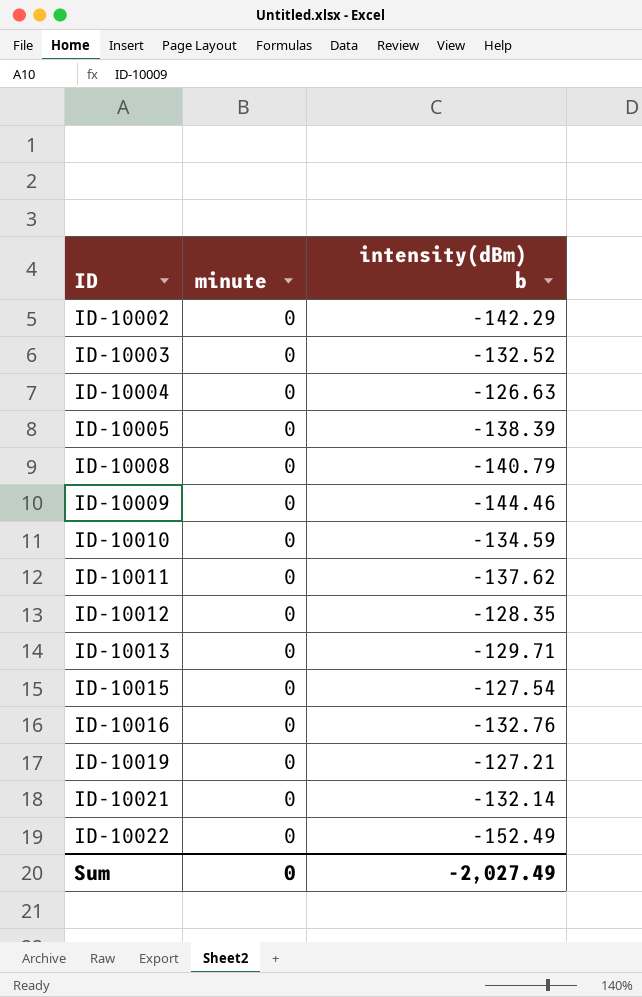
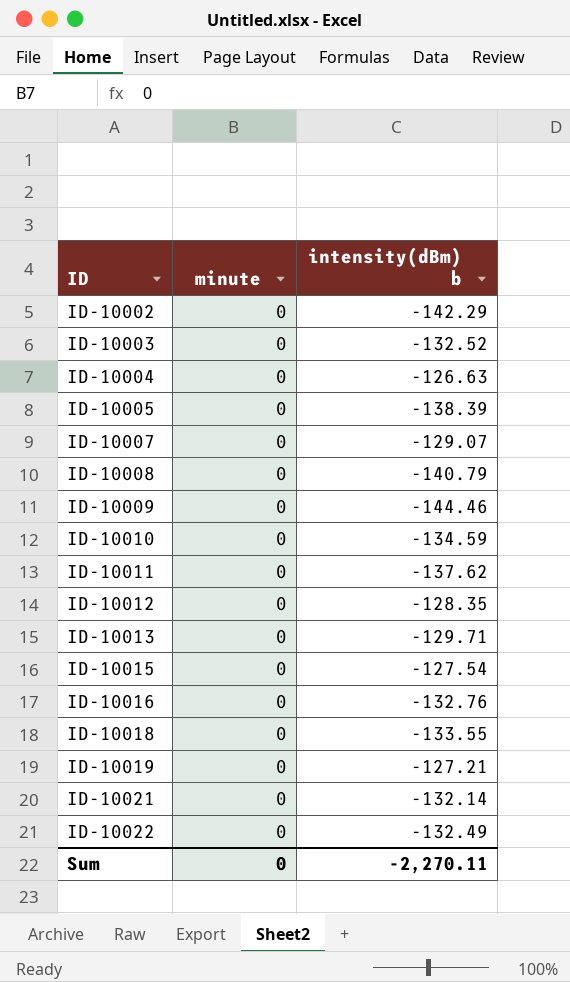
row ID-10007: none -> 0 | -129.07
row ID-10018: none -> 0 | -133.55
ID-10022 | intensity(dBm) b: -152.49 -> -132.49
Sum | intensity(dBm) b: -2,027.49 -> -2,270.11

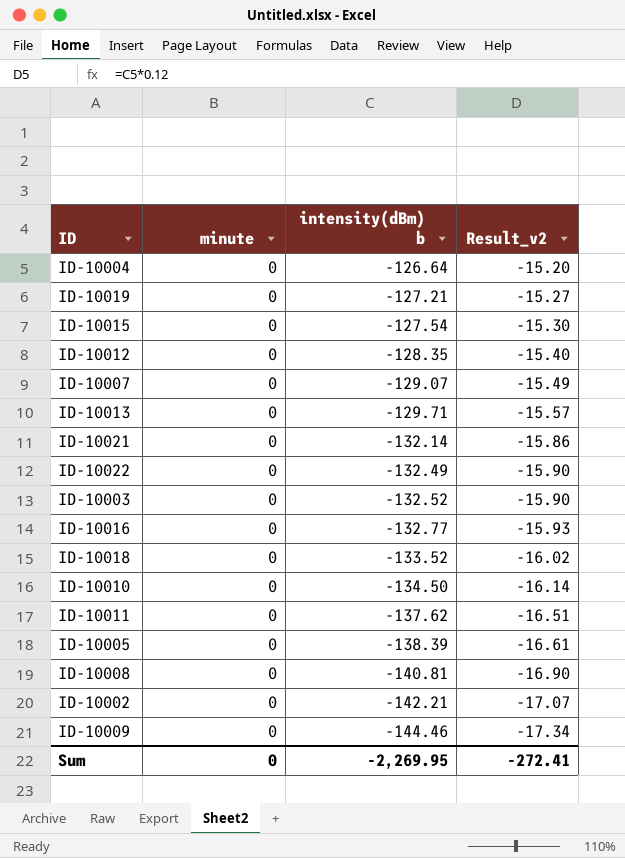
row order: ID ascending -> intensity(dBm) b descending
column Result_v2 | formula: none -> [intensity(dBm) b] * 0.12
ID-10004 | intensity(dBm) b: -126.63 -> -126.64
ID-10016 | intensity(dBm) b: -132.76 -> -132.77
ID-10018 | intensity(dBm) b: -133.55 -> -133.52
ID-10010 | intensity(dBm) b: -134.59 -> -134.50
ID-10008 | intensity(dBm) b: -140.79 -> -140.81
ID-10002 | intensity(dBm) b: -142.29 -> -142.21
Sum | intensity(dBm) b: -2,270.11 -> -2,269.95

